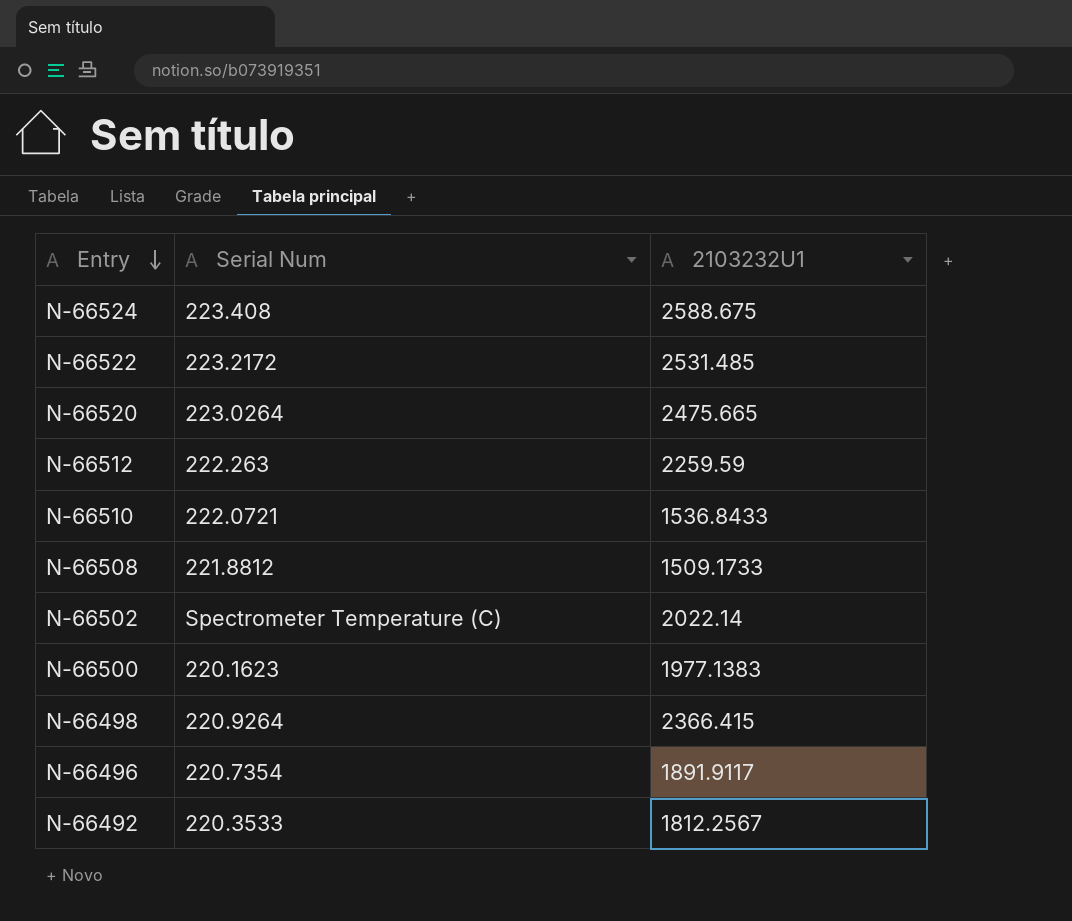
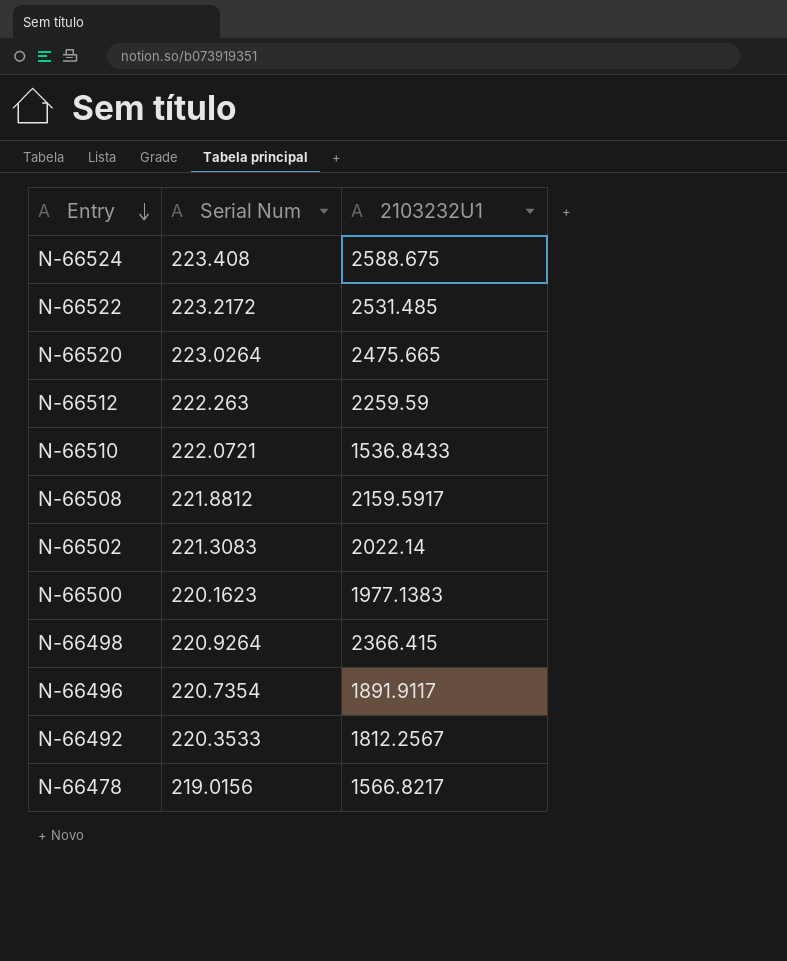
N-66508 | 2103232U1: 1509.1733 -> 2159.5917
N-66502 | Serial Num: Spectrometer Temperature (C) -> 221.3083
row N-66478: none -> 219.0156 | 1566.8217

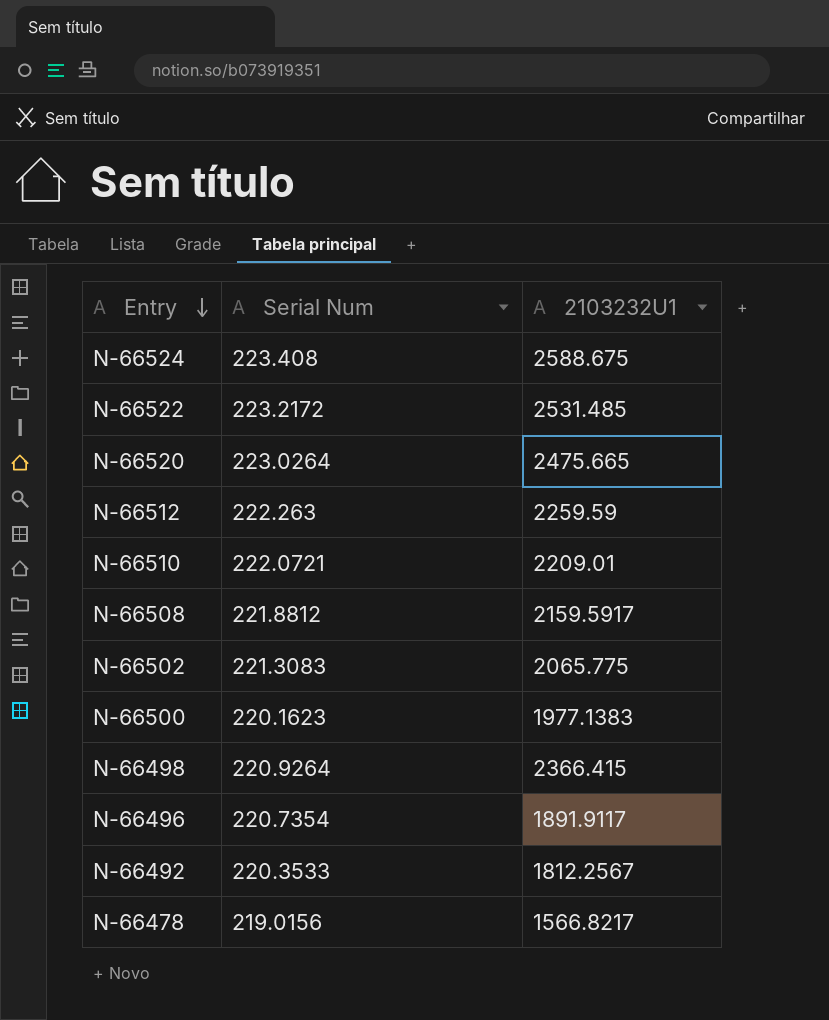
N-66510 | 2103232U1: 1536.8433 -> 2209.01
N-66502 | 2103232U1: 2022.14 -> 2065.775

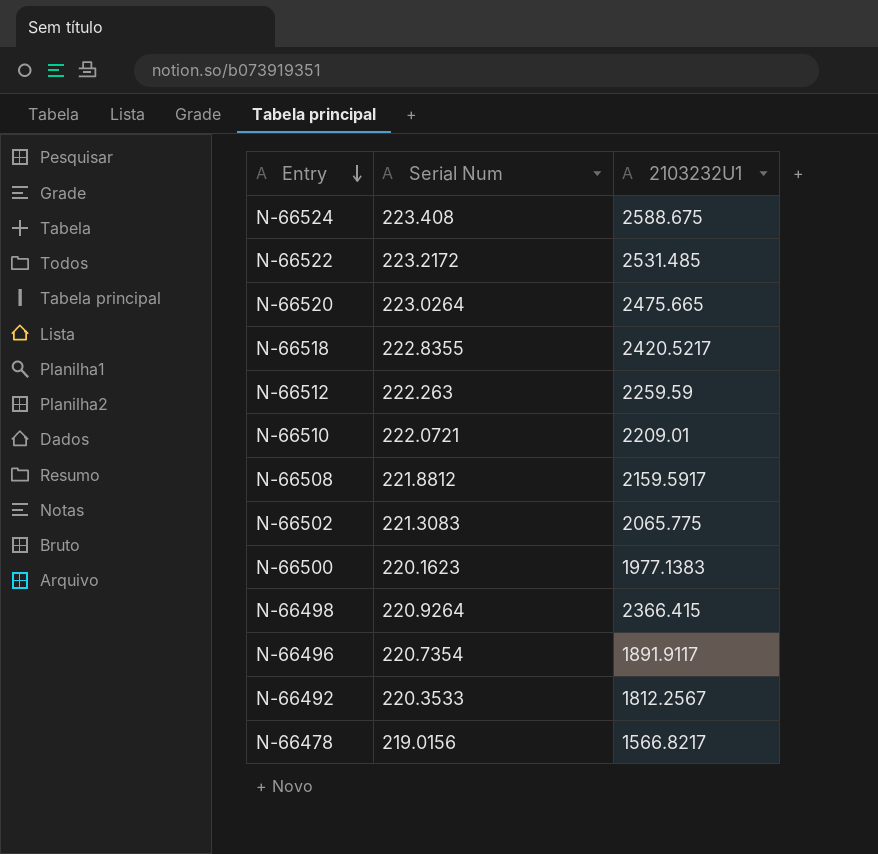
row N-66518: none -> 222.8355 | 2420.5217

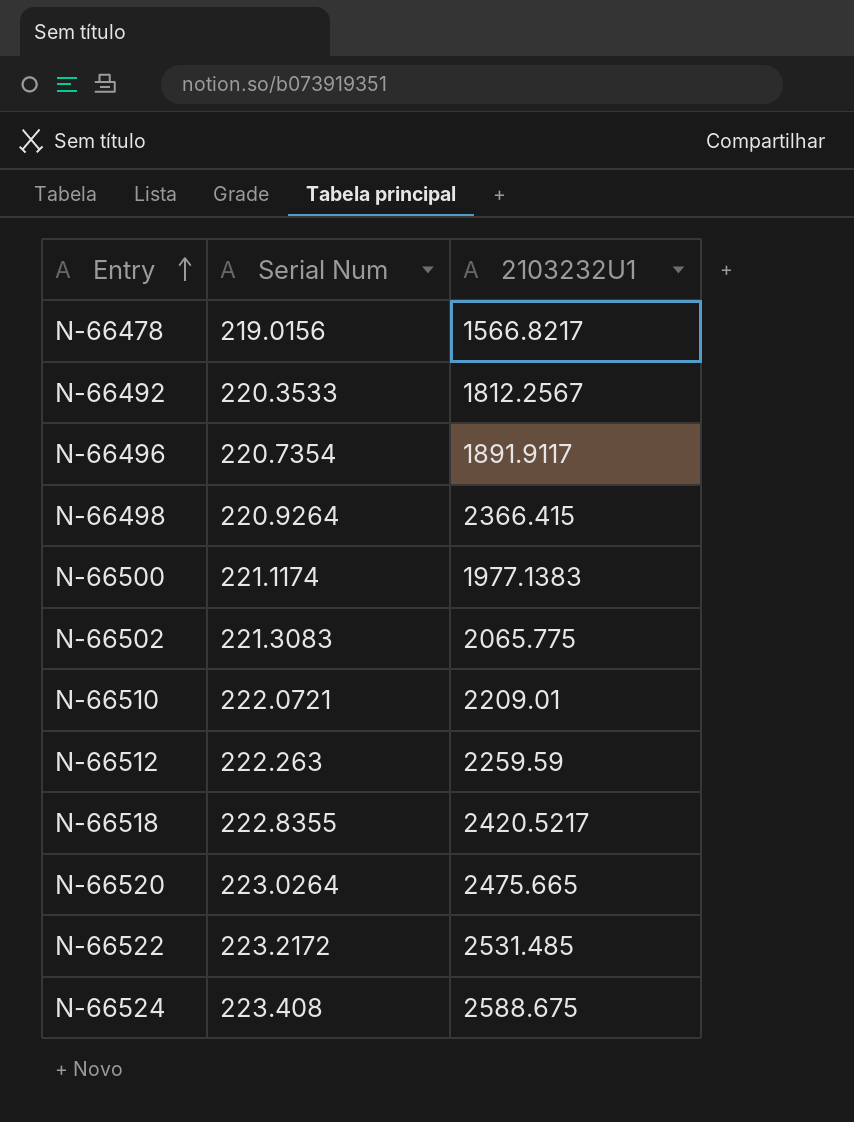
row order: Entry descending -> Entry ascending
row N-66508: 221.8812 | 2159.5917 -> none
N-66500 | Serial Num: 220.1623 -> 221.1174

